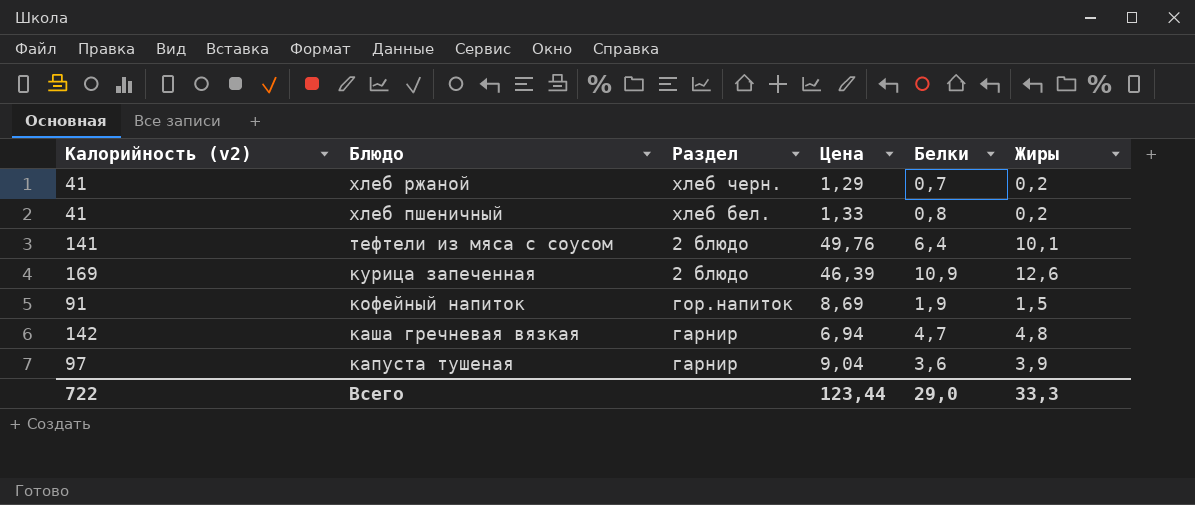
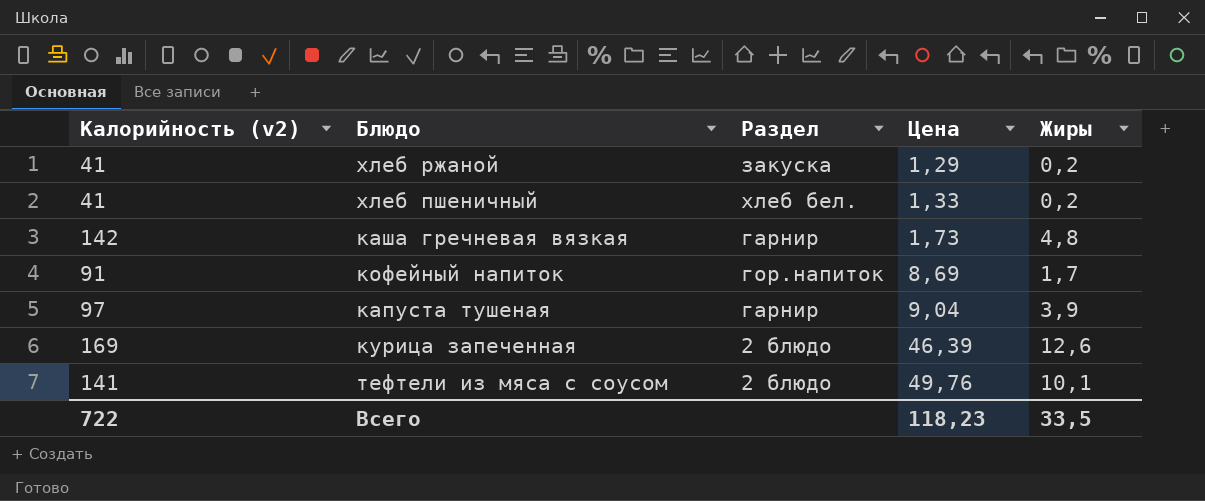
row order: Блюдо descending -> Цена ascending
column Белки | position: 5 -> none
хлеб ржаной | Раздел: хлеб черн. -> закуска
каша гречневая вязкая | Цена: 6,94 -> 1,73
кофейный напиток | Жиры: 1,5 -> 1,7
Всего | Цена: 123,44 -> 118,23
Всего | Жиры: 33,3 -> 33,5

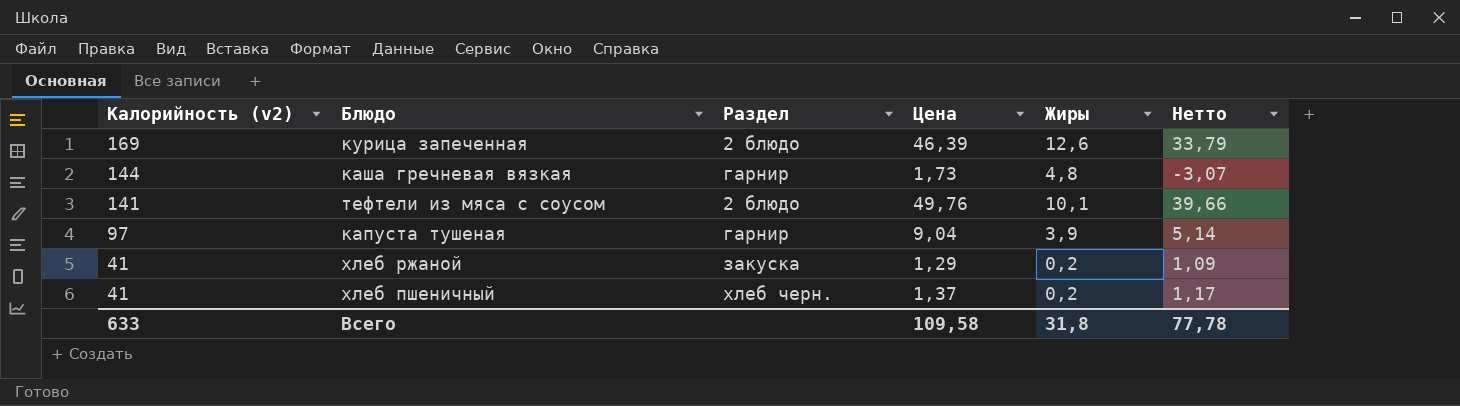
row order: Цена ascending -> Калорийность (v2) descending
column Нетто | formula: none -> [Цена] - [Жиры]
row кофейный напиток: 91 | гор.напиток | 8,69 | 1,7 -> none
каша гречневая вязкая | Калорийность (v2): 142 -> 144
хлеб пшеничный | Раздел: хлеб бел. -> хлеб черн.
хлеб пшеничный | Цена: 1,33 -> 1,37
Всего | Калорийность (v2): 722 -> 633
Всего | Цена: 118,23 -> 109,58
Всего | Жиры: 33,5 -> 31,8

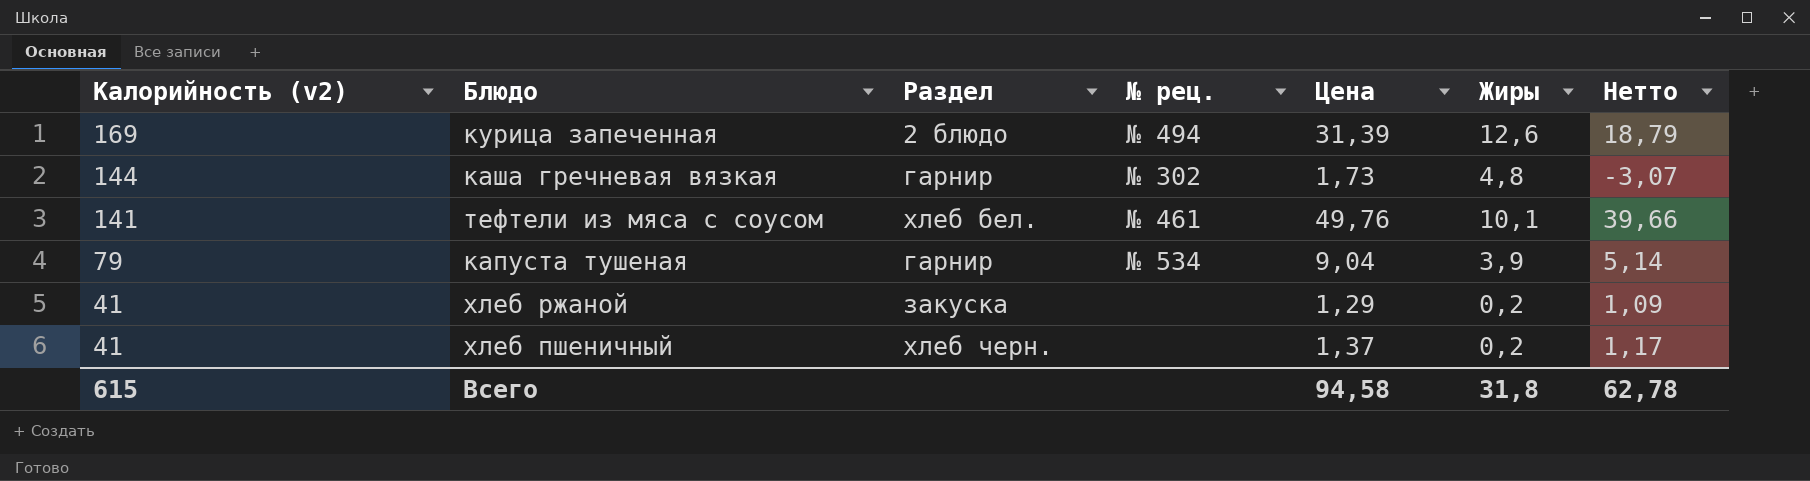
column № рец. | position: none -> 4
курица запеченная | Цена: 46,39 -> 31,39
курица запеченная | Нетто: 33,79 -> 18,79
тефтели из мяса с соусом | Раздел: 2 блюдо -> хлеб бел.
капуста тушеная | Калорийность (v2): 97 -> 79
Всего | Калорийность (v2): 633 -> 615
Всего | Цена: 109,58 -> 94,58
Всего | Нетто: 77,78 -> 62,78

